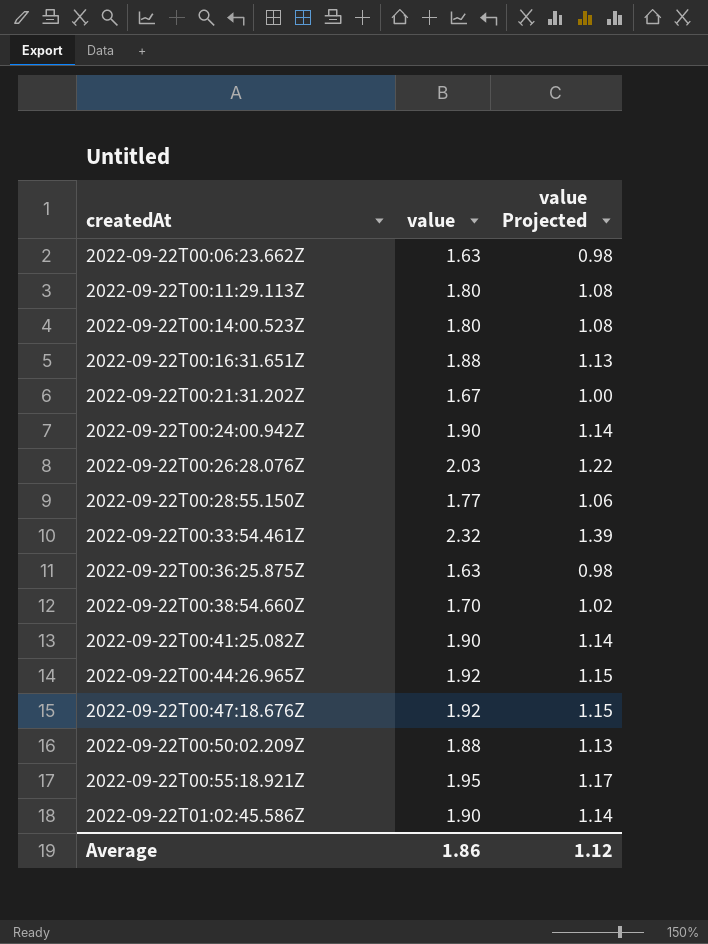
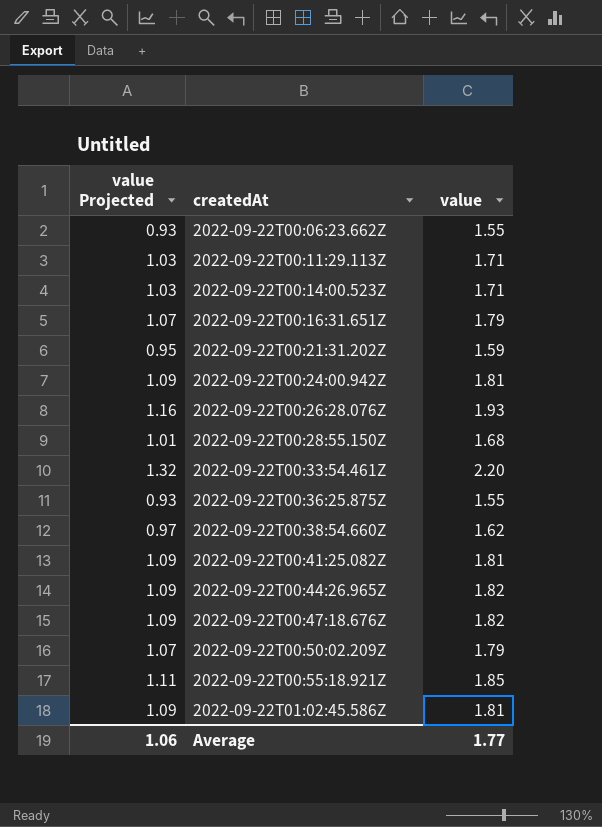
column value Projected | position: 3 -> 1
2022-09-22T00:06:23.662Z | value Projected: 0.98 -> 0.93
2022-09-22T00:06:23.662Z | value: 1.63 -> 1.55
2022-09-22T00:11:29.113Z | value Projected: 1.08 -> 1.03
2022-09-22T00:11:29.113Z | value: 1.80 -> 1.71
2022-09-22T00:14:00.523Z | value Projected: 1.08 -> 1.03
2022-09-22T00:14:00.523Z | value: 1.80 -> 1.71
2022-09-22T00:16:31.651Z | value Projected: 1.13 -> 1.07
2022-09-22T00:16:31.651Z | value: 1.88 -> 1.79
2022-09-22T00:21:31.202Z | value Projected: 1.00 -> 0.95
2022-09-22T00:21:31.202Z | value: 1.67 -> 1.59
2022-09-22T00:24:00.942Z | value Projected: 1.14 -> 1.09
2022-09-22T00:24:00.942Z | value: 1.90 -> 1.81
2022-09-22T00:26:28.076Z | value Projected: 1.22 -> 1.16
2022-09-22T00:26:28.076Z | value: 2.03 -> 1.93
2022-09-22T00:28:55.150Z | value Projected: 1.06 -> 1.01
2022-09-22T00:28:55.150Z | value: 1.77 -> 1.68
2022-09-22T00:33:54.461Z | value Projected: 1.39 -> 1.32
2022-09-22T00:33:54.461Z | value: 2.32 -> 2.20
2022-09-22T00:36:25.875Z | value Projected: 0.98 -> 0.93
2022-09-22T00:36:25.875Z | value: 1.63 -> 1.55
2022-09-22T00:38:54.660Z | value Projected: 1.02 -> 0.97
2022-09-22T00:38:54.660Z | value: 1.70 -> 1.62
2022-09-22T00:41:25.082Z | value Projected: 1.14 -> 1.09
2022-09-22T00:41:25.082Z | value: 1.90 -> 1.81
2022-09-22T00:44:26.965Z | value Projected: 1.15 -> 1.09
2022-09-22T00:44:26.965Z | value: 1.92 -> 1.82
2022-09-22T00:47:18.676Z | value Projected: 1.15 -> 1.09
2022-09-22T00:47:18.676Z | value: 1.92 -> 1.82
2022-09-22T00:50:02.209Z | value Projected: 1.13 -> 1.07
2022-09-22T00:50:02.209Z | value: 1.88 -> 1.79
2022-09-22T00:55:18.921Z | value Projected: 1.17 -> 1.11
2022-09-22T00:55:18.921Z | value: 1.95 -> 1.85
2022-09-22T01:02:45.586Z | value Projected: 1.14 -> 1.09
2022-09-22T01:02:45.586Z | value: 1.90 -> 1.81
Average | value Projected: 1.12 -> 1.06
Average | value: 1.86 -> 1.77

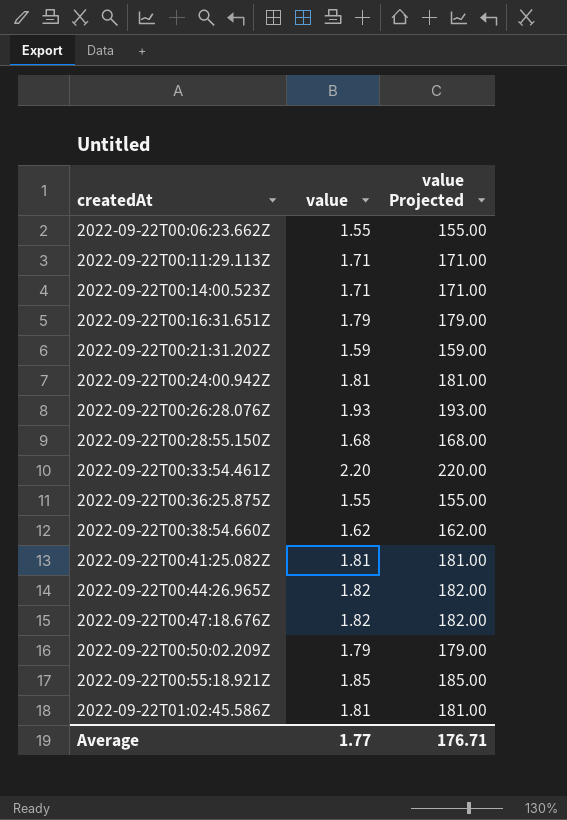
column value Projected | formula: [value] * 0.6 -> [value] * 100
column value Projected | position: 1 -> 3
Average | value Projected: 1.06 -> 176.71

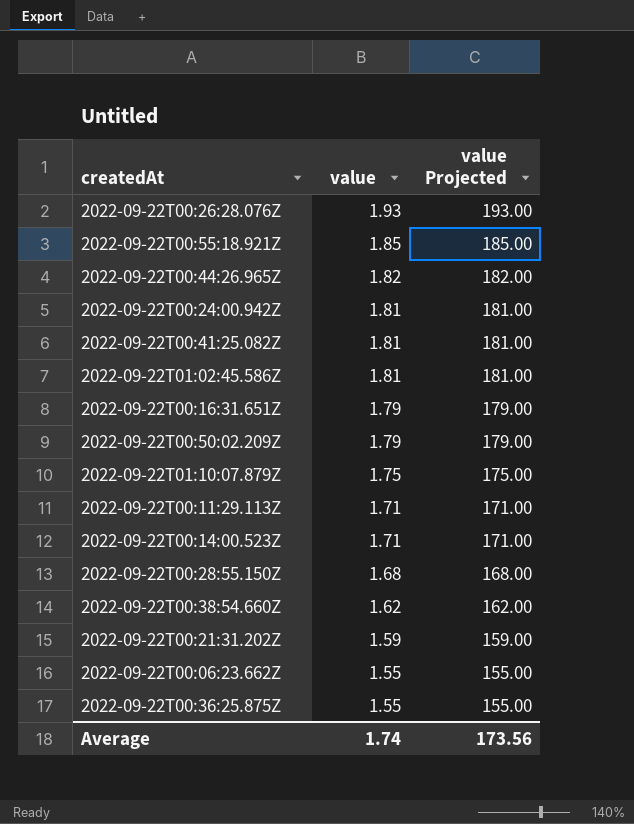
row order: createdAt ascending -> value descending
row 2022-09-22T00:33:54.461Z: 2.20 | 220.00 -> none
row 2022-09-22T00:47:18.676Z: 1.82 | 182.00 -> none
row 2022-09-22T01:10:07.879Z: none -> 1.75 | 175.00
Average | value: 1.77 -> 1.74
Average | value Projected: 176.71 -> 173.56

